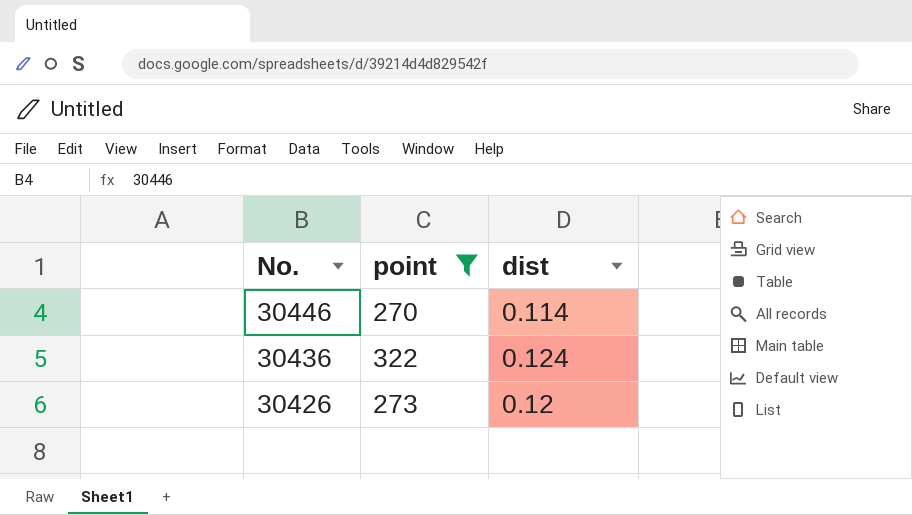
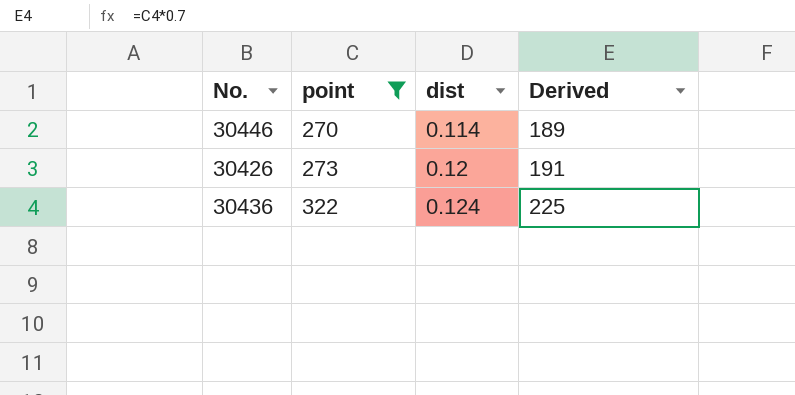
row order: No. descending -> point ascending
column Derived | formula: none -> [point] * 0.7

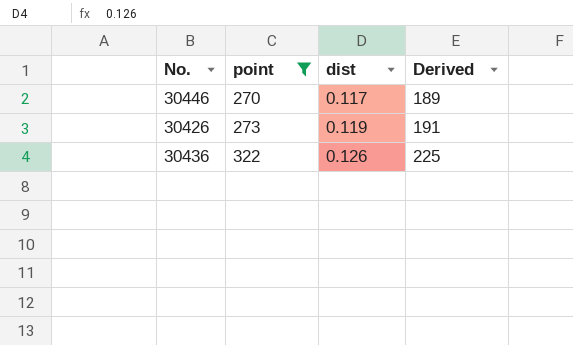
30446 | dist: 0.114 -> 0.117
30426 | dist: 0.12 -> 0.119
30436 | dist: 0.124 -> 0.126

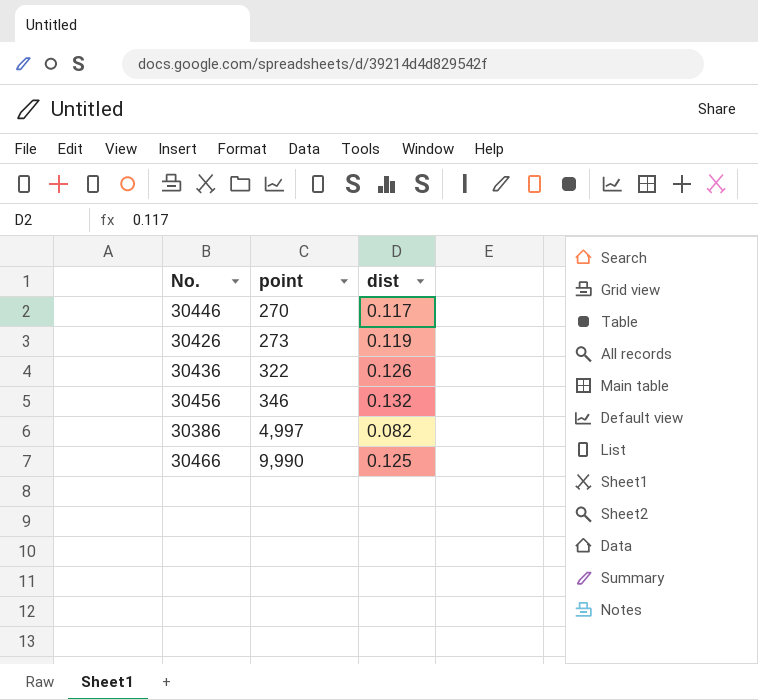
filter: point <= 322 -> none
column Derived | formula: [point] * 0.7 -> none

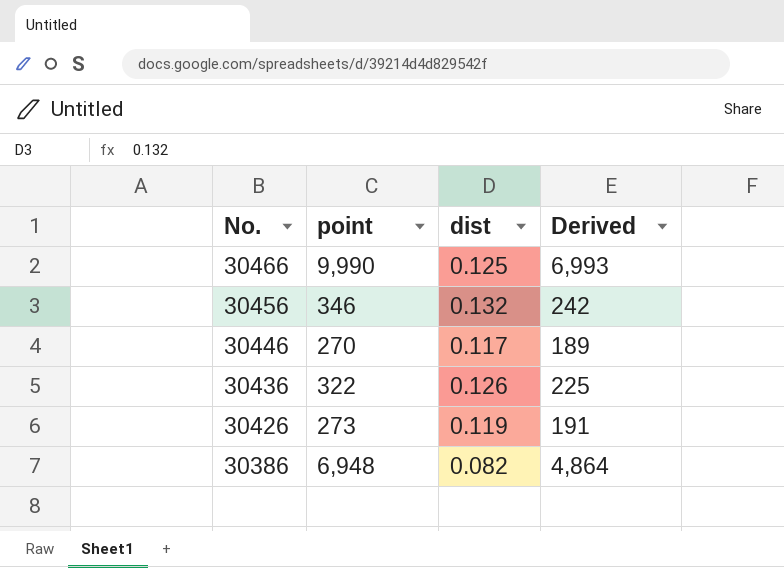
row order: point ascending -> No. descending
column Derived | formula: none -> [point] * 0.7
30386 | point: 4,997 -> 6,948

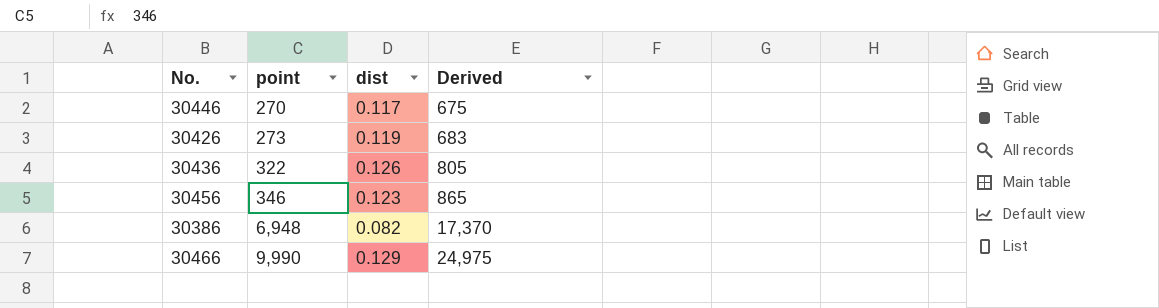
row order: No. descending -> point ascending
column Derived | formula: [point] * 0.7 -> [point] * 2.5
30456 | dist: 0.132 -> 0.123
30466 | dist: 0.125 -> 0.129

